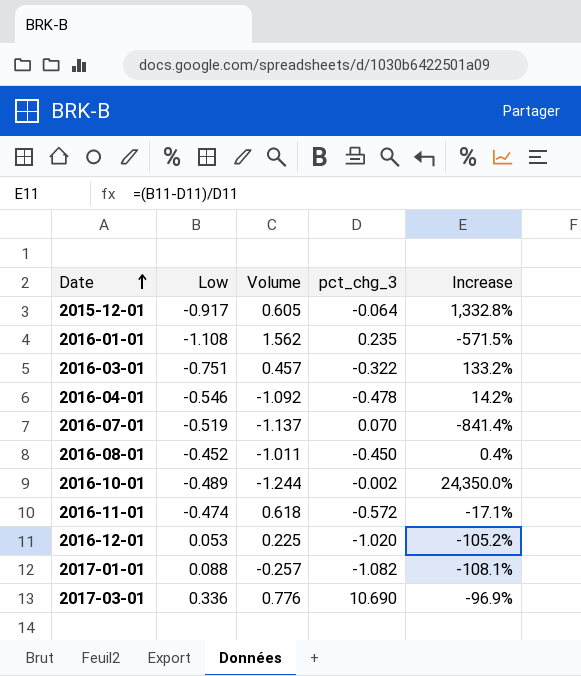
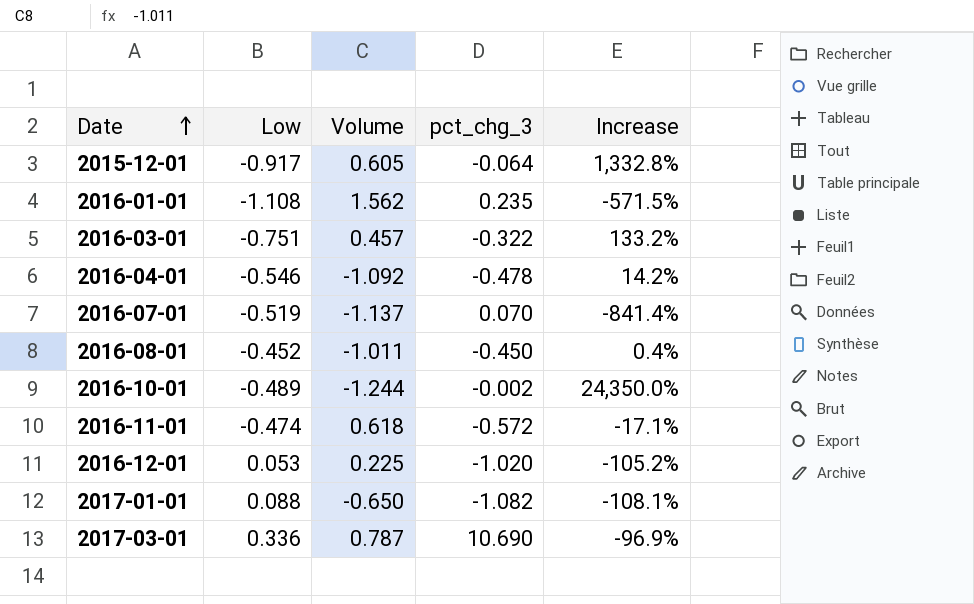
2017-01-01 | Volume: -0.257 -> -0.650
2017-03-01 | Volume: 0.776 -> 0.787

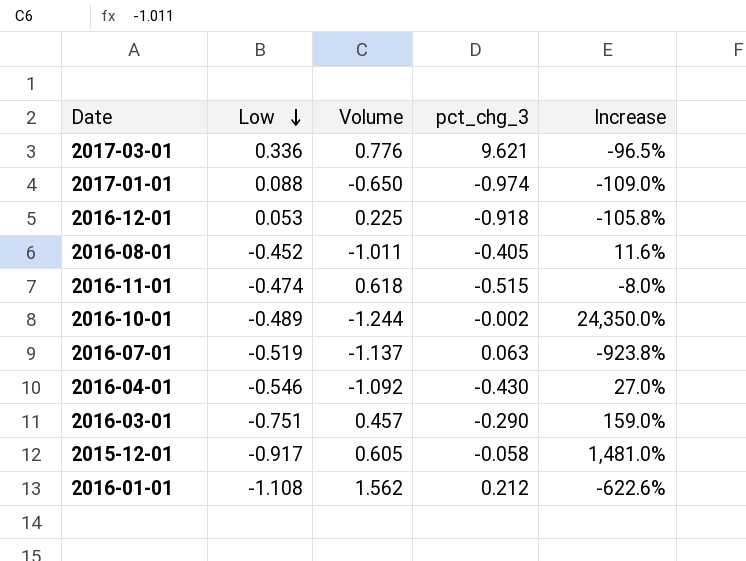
row order: Date ascending -> Low descending
2017-03-01 | Volume: 0.787 -> 0.776
2017-03-01 | pct_chg_3: 10.690 -> 9.621
2017-03-01 | Increase: -96.9% -> -96.5%
2017-01-01 | pct_chg_3: -1.082 -> -0.974
2017-01-01 | Increase: -108.1% -> -109.0%
2016-12-01 | pct_chg_3: -1.020 -> -0.918
2016-12-01 | Increase: -105.2% -> -105.8%
2016-08-01 | pct_chg_3: -0.450 -> -0.405
2016-08-01 | Increase: 0.4% -> 11.6%
2016-11-01 | pct_chg_3: -0.572 -> -0.515
2016-11-01 | Increase: -17.1% -> -8.0%
2016-07-01 | pct_chg_3: 0.070 -> 0.063
2016-07-01 | Increase: -841.4% -> -923.8%
2016-04-01 | pct_chg_3: -0.478 -> -0.430
2016-04-01 | Increase: 14.2% -> 27.0%
2016-03-01 | pct_chg_3: -0.322 -> -0.290
2016-03-01 | Increase: 133.2% -> 159.0%
2015-12-01 | pct_chg_3: -0.064 -> -0.058
2015-12-01 | Increase: 1,332.8% -> 1,481.0%
2016-01-01 | pct_chg_3: 0.235 -> 0.212
2016-01-01 | Increase: -571.5% -> -622.6%

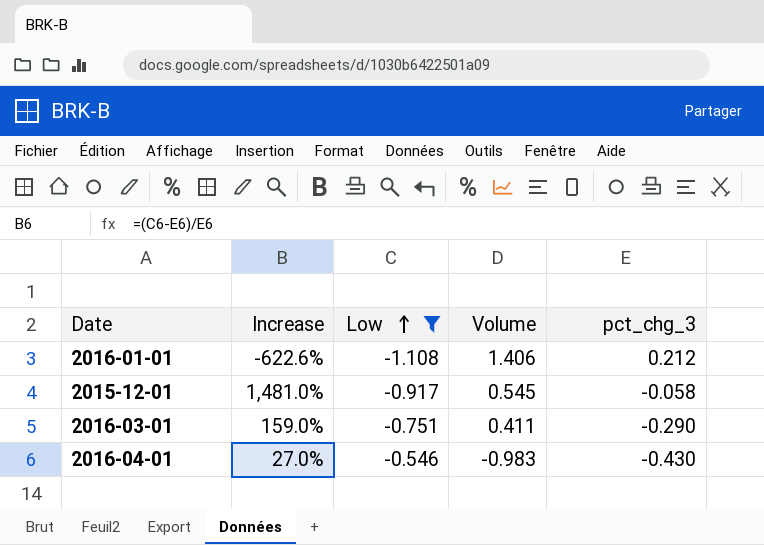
filter: none -> Low <= -0.546
row order: Low descending -> Low ascending
column Increase | position: 5 -> 2
2016-01-01 | Volume: 1.562 -> 1.406
2015-12-01 | Volume: 0.605 -> 0.545
2016-03-01 | Volume: 0.457 -> 0.411
2016-04-01 | Volume: -1.092 -> -0.983

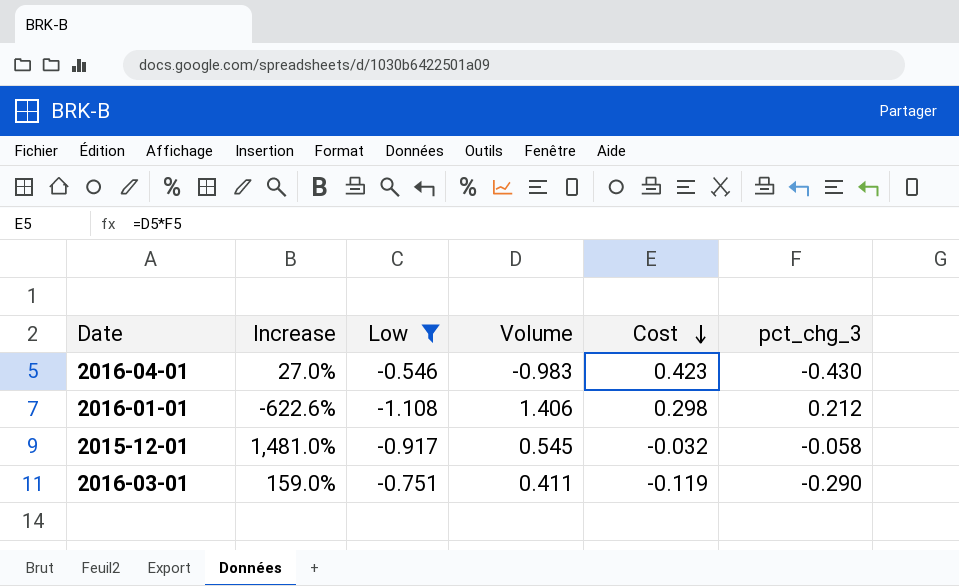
row order: Low ascending -> Cost descending
column Cost | formula: none -> [Volume] * [pct_chg_3]

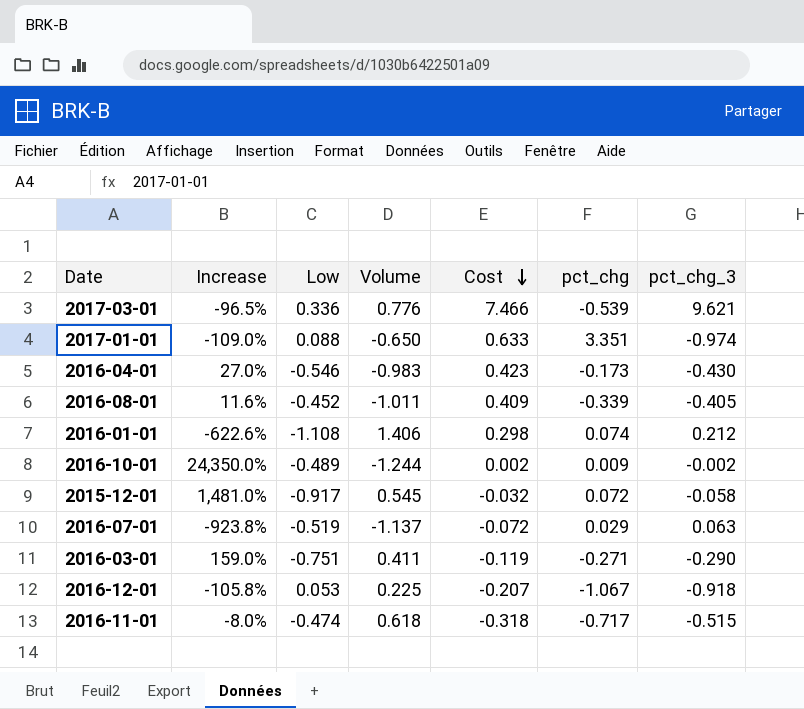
filter: Low <= -0.546 -> none
column pct_chg | position: none -> 6

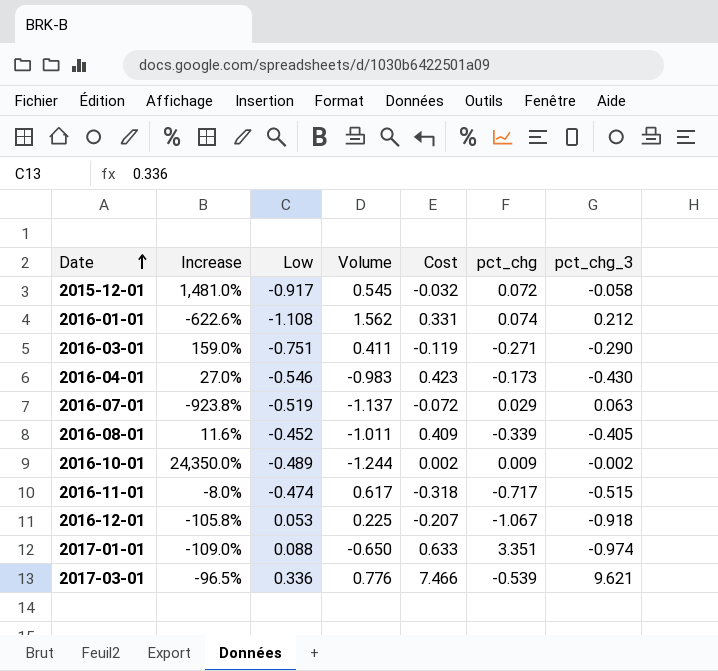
row order: Cost descending -> Date ascending
2016-01-01 | Volume: 1.406 -> 1.562
2016-01-01 | Cost: 0.298 -> 0.331
2016-11-01 | Volume: 0.618 -> 0.617

